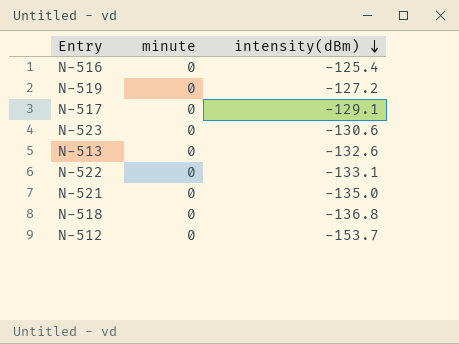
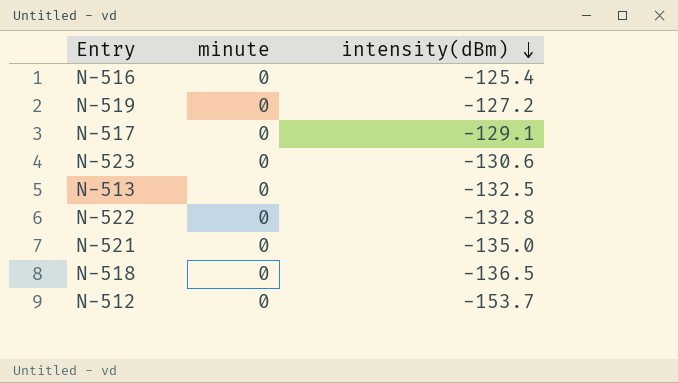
N-513 | intensity(dBm): -132.6 -> -132.5
N-522 | intensity(dBm): -133.1 -> -132.8
N-518 | intensity(dBm): -136.8 -> -136.5

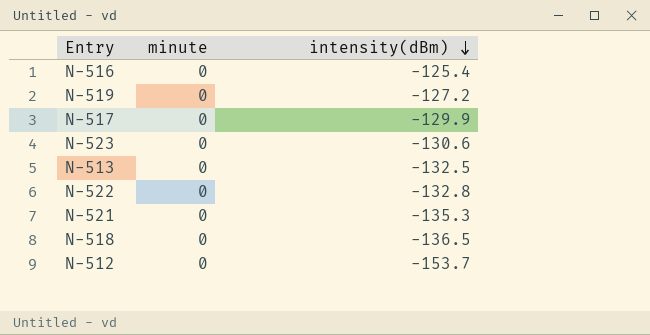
N-517 | intensity(dBm): -129.1 -> -129.9
N-521 | intensity(dBm): -135.0 -> -135.3

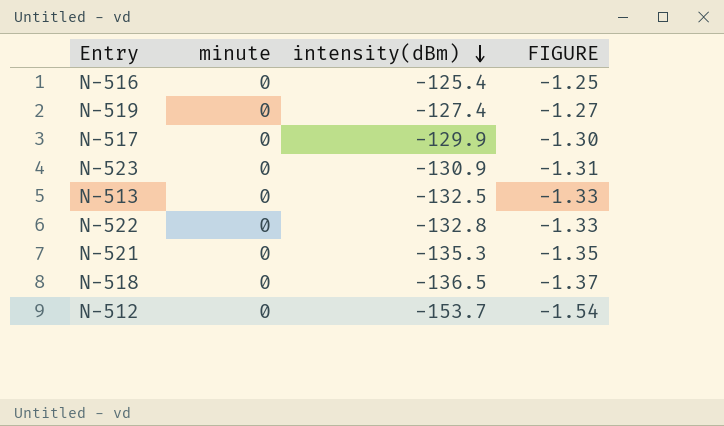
column FIGURE | formula: none -> [intensity(dBm)] * 0.01
N-519 | intensity(dBm): -127.2 -> -127.4
N-523 | intensity(dBm): -130.6 -> -130.9

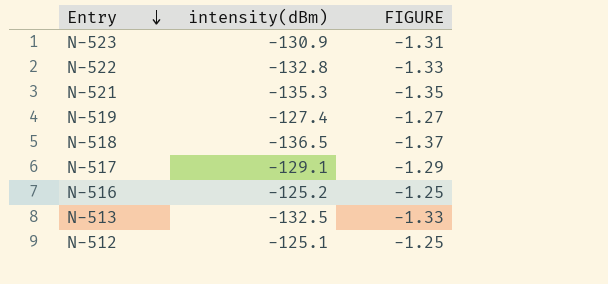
row order: intensity(dBm) descending -> Entry descending
column minute | position: 2 -> none
N-517 | intensity(dBm): -129.9 -> -129.1
N-517 | FIGURE: -1.30 -> -1.29
N-516 | intensity(dBm): -125.4 -> -125.2
N-512 | intensity(dBm): -153.7 -> -125.1
N-512 | FIGURE: -1.54 -> -1.25

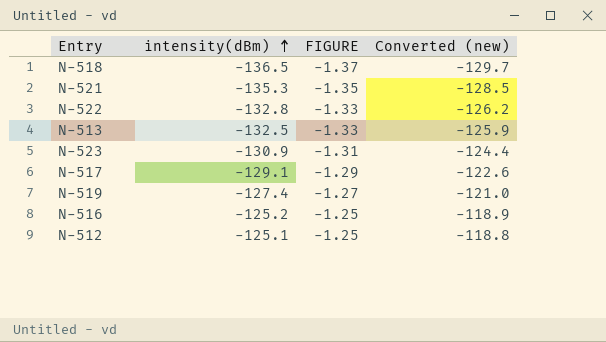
row order: Entry descending -> intensity(dBm) ascending
column Converted (new) | formula: none -> [intensity(dBm)] * 0.95

